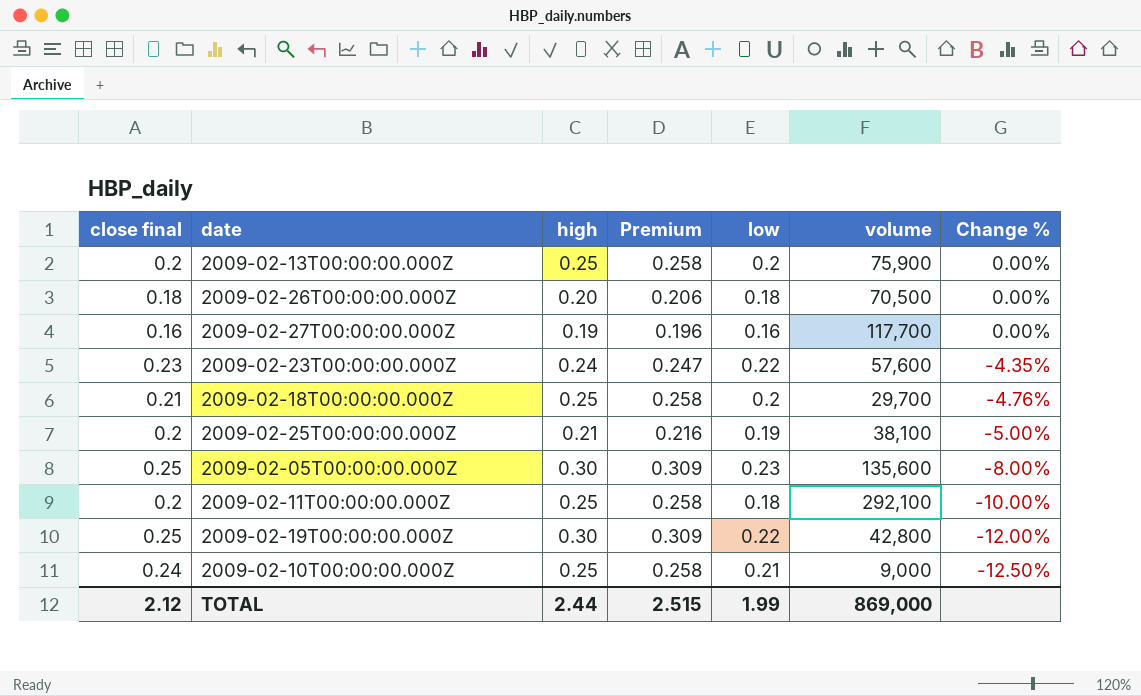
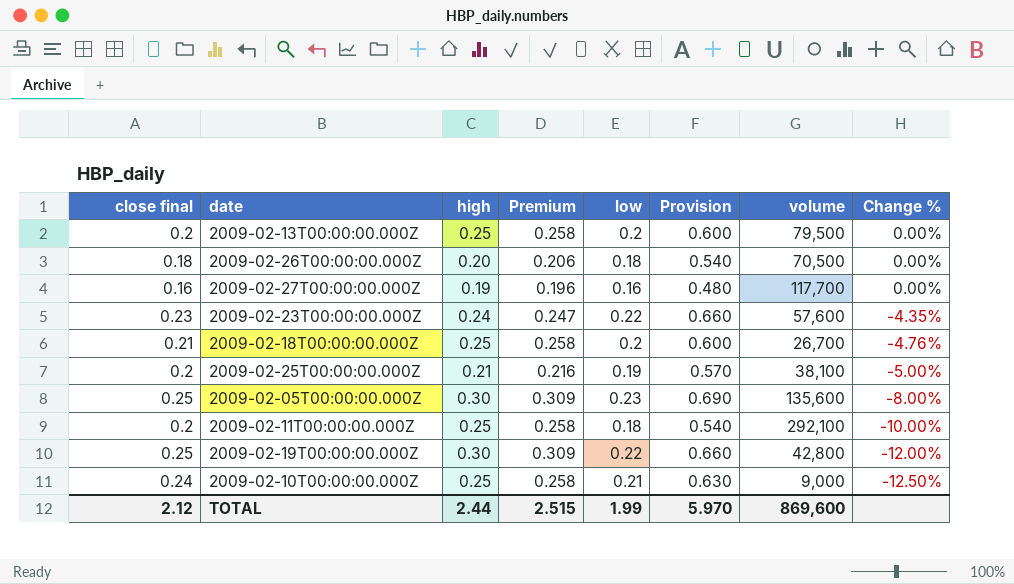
column Provision | formula: none -> [low] * 3
2009-02-13T00:00:00.000Z | volume: 75,900 -> 79,500
2009-02-18T00:00:00.000Z | volume: 29,700 -> 26,700
TOTAL | volume: 869,000 -> 869,600

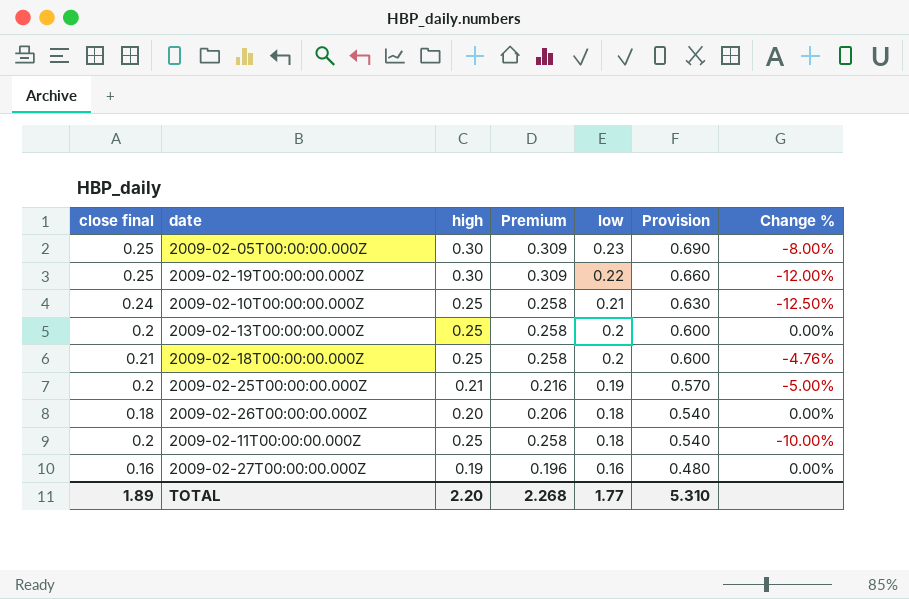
row order: Change % descending -> low descending
column volume | position: 7 -> none
row 2009-02-23T00:00:00.000Z: 0.23 | 0.24 | 0.247 | 0.22 | 0.660 | 57,600 | -4.35% -> none
TOTAL | close final: 2.12 -> 1.89
TOTAL | high: 2.44 -> 2.20
TOTAL | Premium: 2.515 -> 2.268
TOTAL | low: 1.99 -> 1.77
TOTAL | Provision: 5.970 -> 5.310

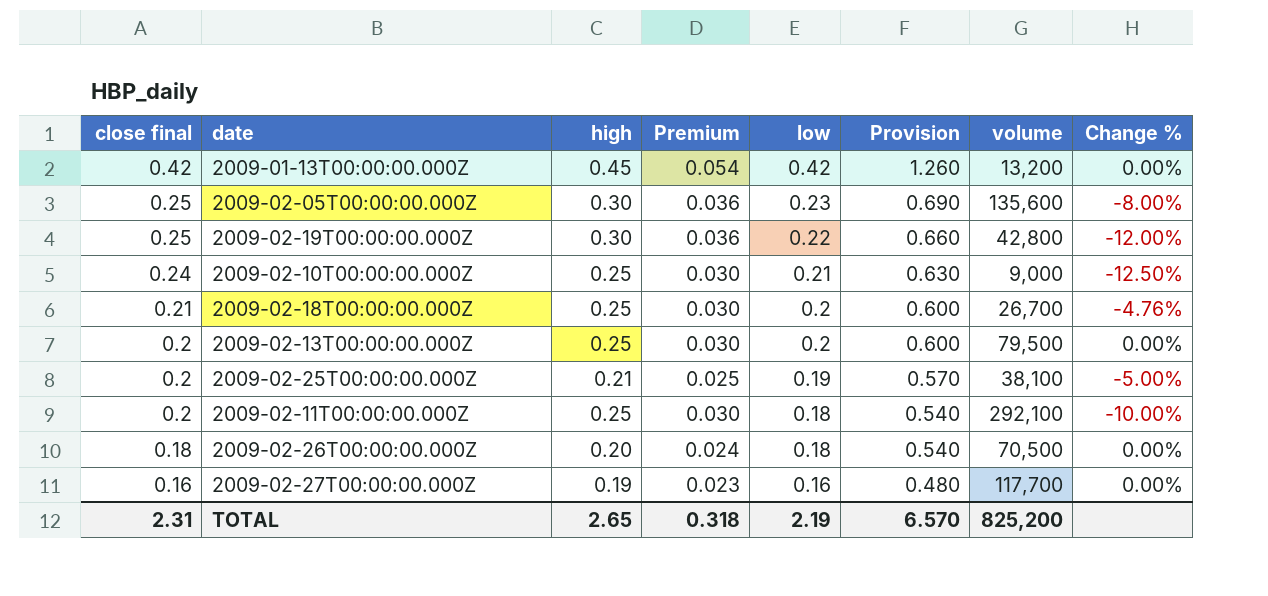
row order: low descending -> close final descending
column Premium | formula: [high] * 1.03 -> [high] * 0.12
column volume | position: none -> 7
row 2009-01-13T00:00:00.000Z: none -> 0.42 | 0.45 | 0.054 | 0.42 | 1.260 | 13,200 | 0.00%
TOTAL | close final: 1.89 -> 2.31
TOTAL | high: 2.20 -> 2.65
TOTAL | Premium: 2.268 -> 0.318
TOTAL | low: 1.77 -> 2.19
TOTAL | Provision: 5.310 -> 6.570

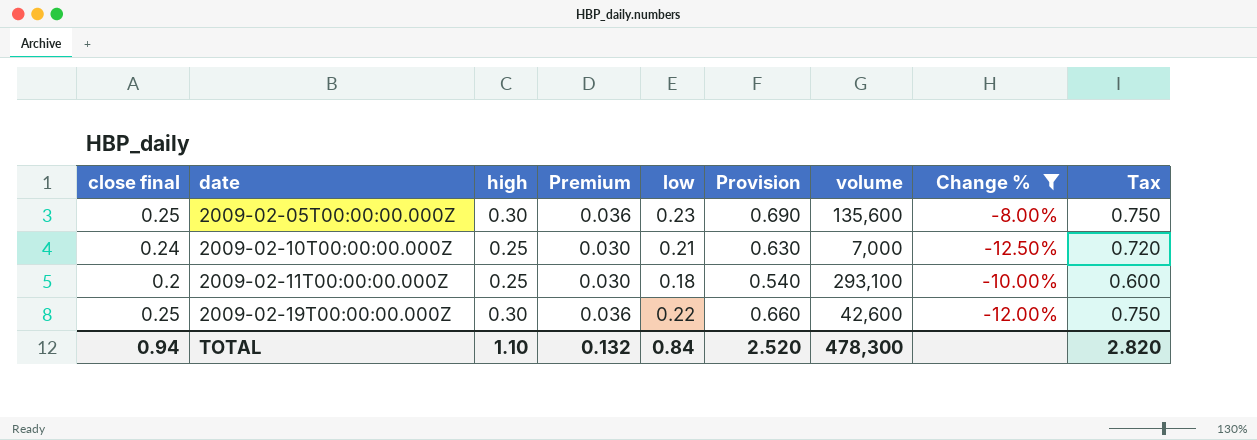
filter: none -> Change % <= -8.00%
row order: close final descending -> date ascending
column Tax | formula: none -> [close final] * 3
2009-02-10T00:00:00.000Z | volume: 9,000 -> 7,000
2009-02-11T00:00:00.000Z | volume: 292,100 -> 293,100
2009-02-19T00:00:00.000Z | volume: 42,800 -> 42,600
TOTAL | close final: 2.31 -> 0.94
TOTAL | high: 2.65 -> 1.10
TOTAL | Premium: 0.318 -> 0.132
TOTAL | low: 2.19 -> 0.84
TOTAL | Provision: 6.570 -> 2.520
TOTAL | volume: 825,200 -> 478,300

